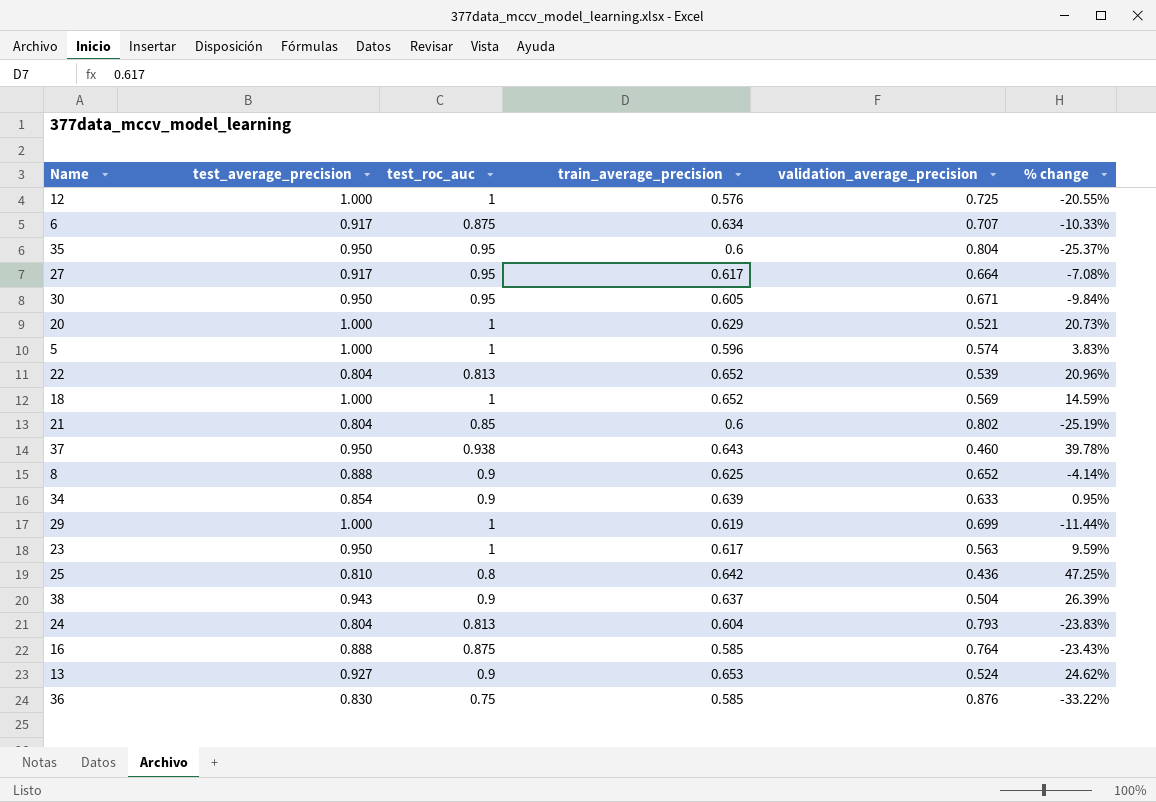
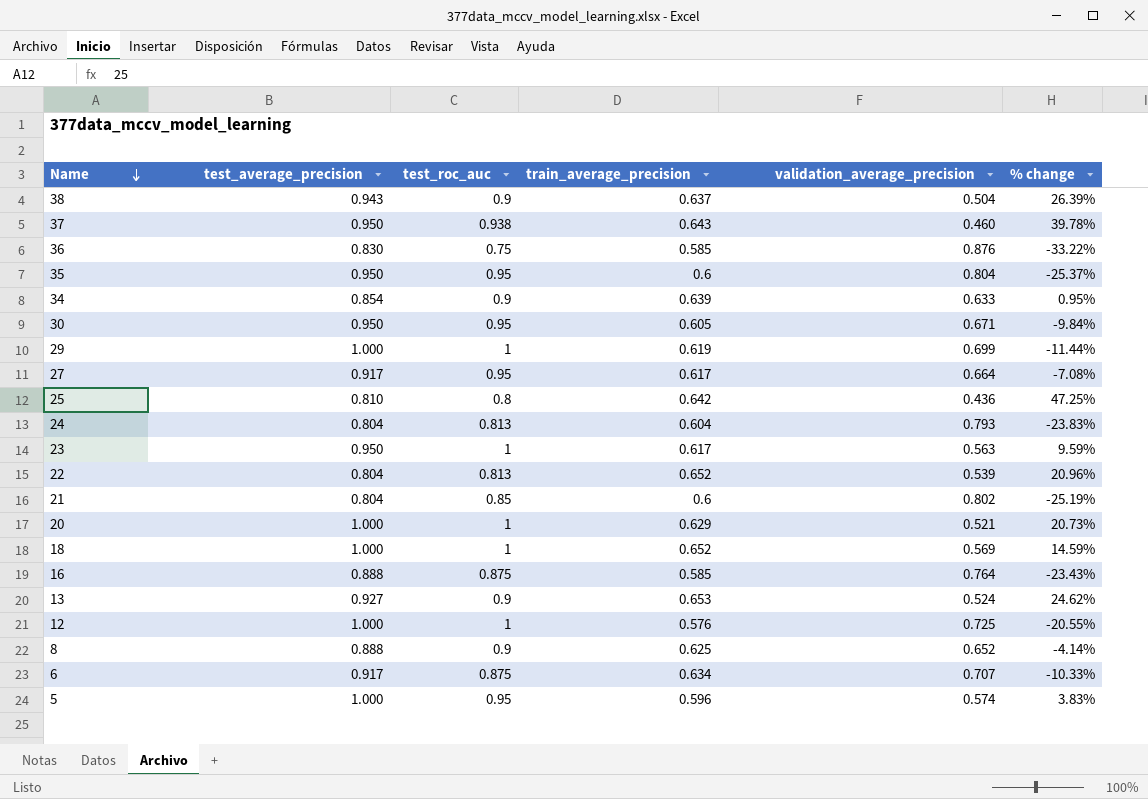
row order: none -> Name descending
5 | test_roc_auc: 1 -> 0.95

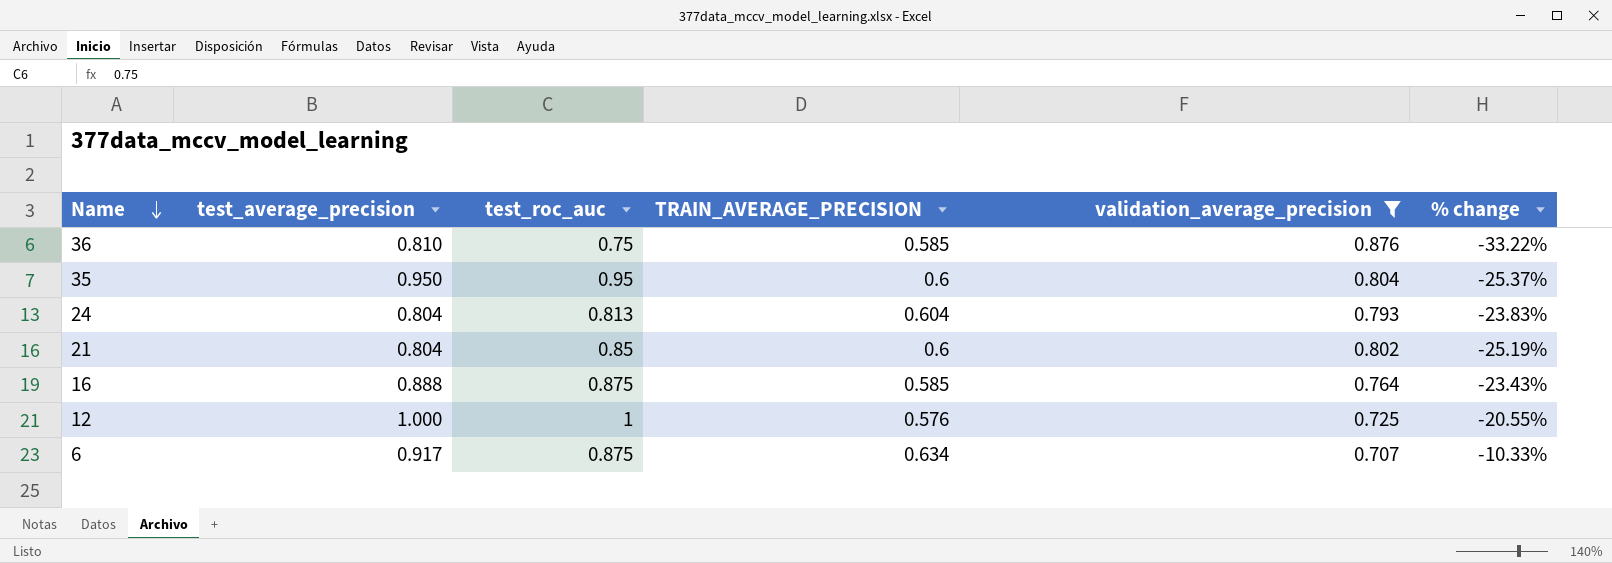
filter: none -> validation_average_precision >= 0.707
column name: train_average_precision -> TRAIN_AVERAGE_PRECISION
36 | test_average_precision: 0.830 -> 0.810

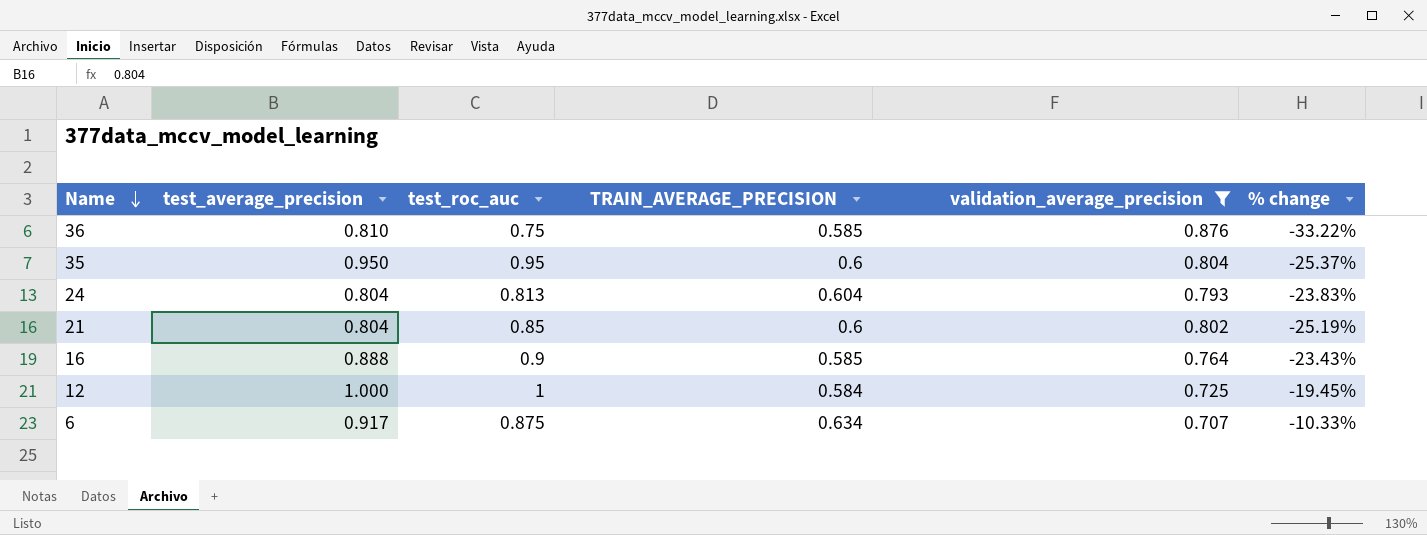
16 | test_roc_auc: 0.875 -> 0.9
12 | TRAIN_AVERAGE_PRECISION: 0.576 -> 0.584
12 | % change: -20.55% -> -19.45%

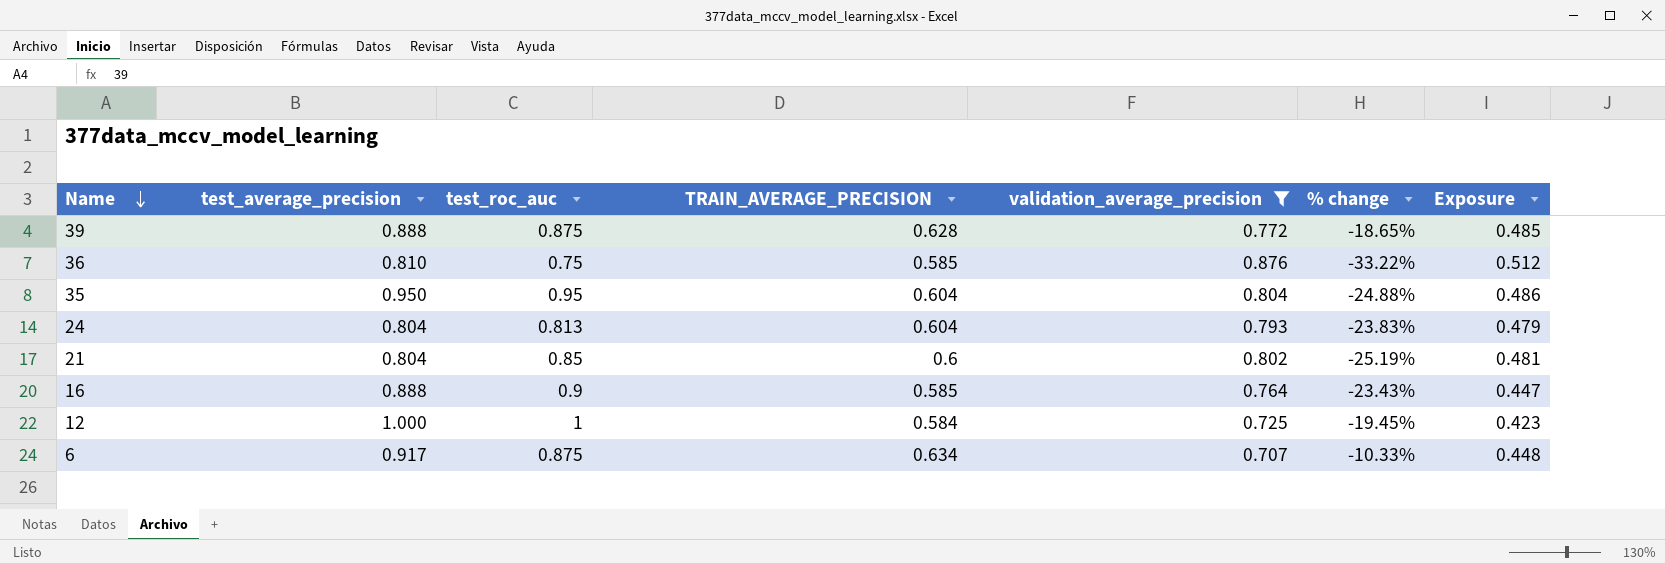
column Exposure | formula: none -> [TRAIN_AVERAGE_PRECISION] * [validation_average_precision]
row 39: none -> 0.888 | 0.875 | 0.628 | 0.772 | -18.65% | 0.485
35 | TRAIN_AVERAGE_PRECISION: 0.6 -> 0.604
35 | % change: -25.37% -> -24.88%

